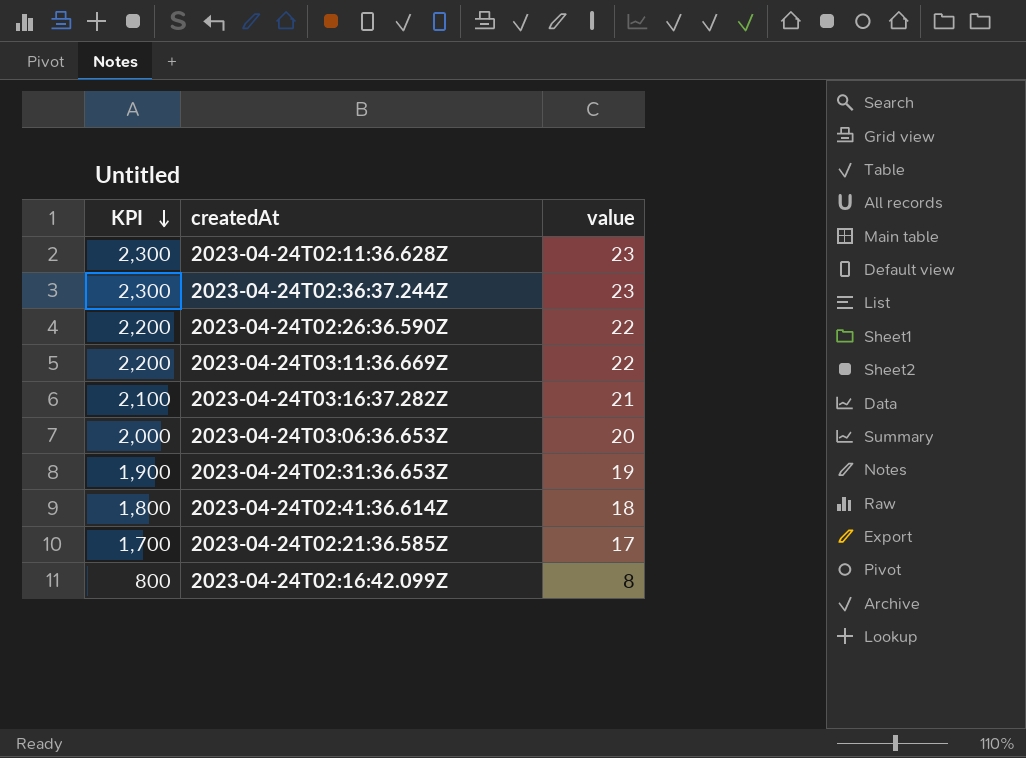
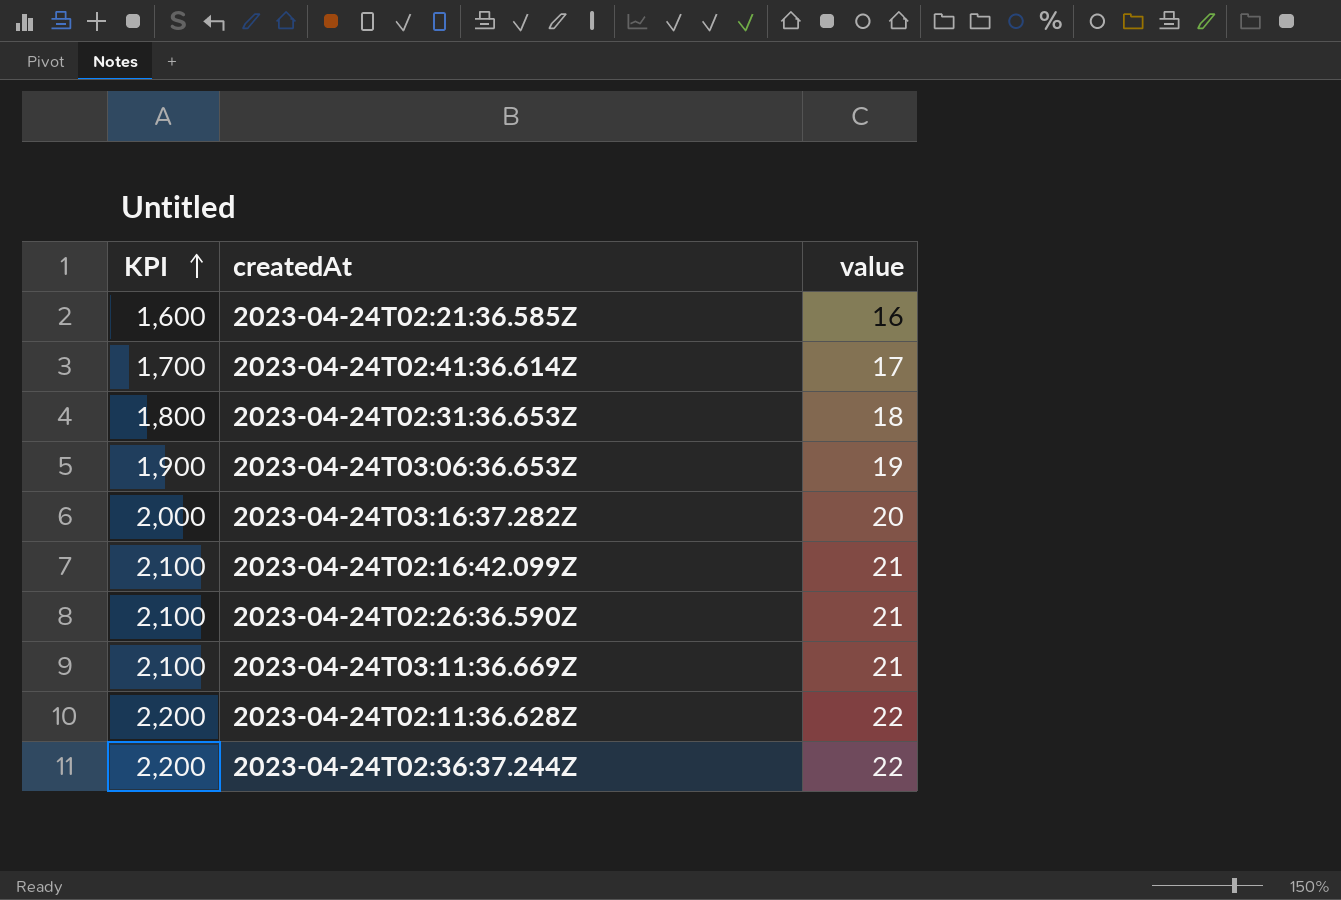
row order: KPI descending -> KPI ascending
2023-04-24T02:21:36.585Z | KPI: 1,700 -> 1,600
2023-04-24T02:21:36.585Z | value: 17 -> 16
2023-04-24T02:41:36.614Z | KPI: 1,800 -> 1,700
2023-04-24T02:41:36.614Z | value: 18 -> 17
2023-04-24T02:31:36.653Z | KPI: 1,900 -> 1,800
2023-04-24T02:31:36.653Z | value: 19 -> 18
2023-04-24T03:06:36.653Z | KPI: 2,000 -> 1,900
2023-04-24T03:06:36.653Z | value: 20 -> 19
2023-04-24T03:16:37.282Z | KPI: 2,100 -> 2,000
2023-04-24T03:16:37.282Z | value: 21 -> 20
2023-04-24T02:16:42.099Z | KPI: 800 -> 2,100
2023-04-24T02:16:42.099Z | value: 8 -> 21
2023-04-24T02:26:36.590Z | KPI: 2,200 -> 2,100
2023-04-24T02:26:36.590Z | value: 22 -> 21
2023-04-24T03:11:36.669Z | KPI: 2,200 -> 2,100
2023-04-24T03:11:36.669Z | value: 22 -> 21
2023-04-24T02:11:36.628Z | KPI: 2,300 -> 2,200
2023-04-24T02:11:36.628Z | value: 23 -> 22
2023-04-24T02:36:37.244Z | KPI: 2,300 -> 2,200
2023-04-24T02:36:37.244Z | value: 23 -> 22

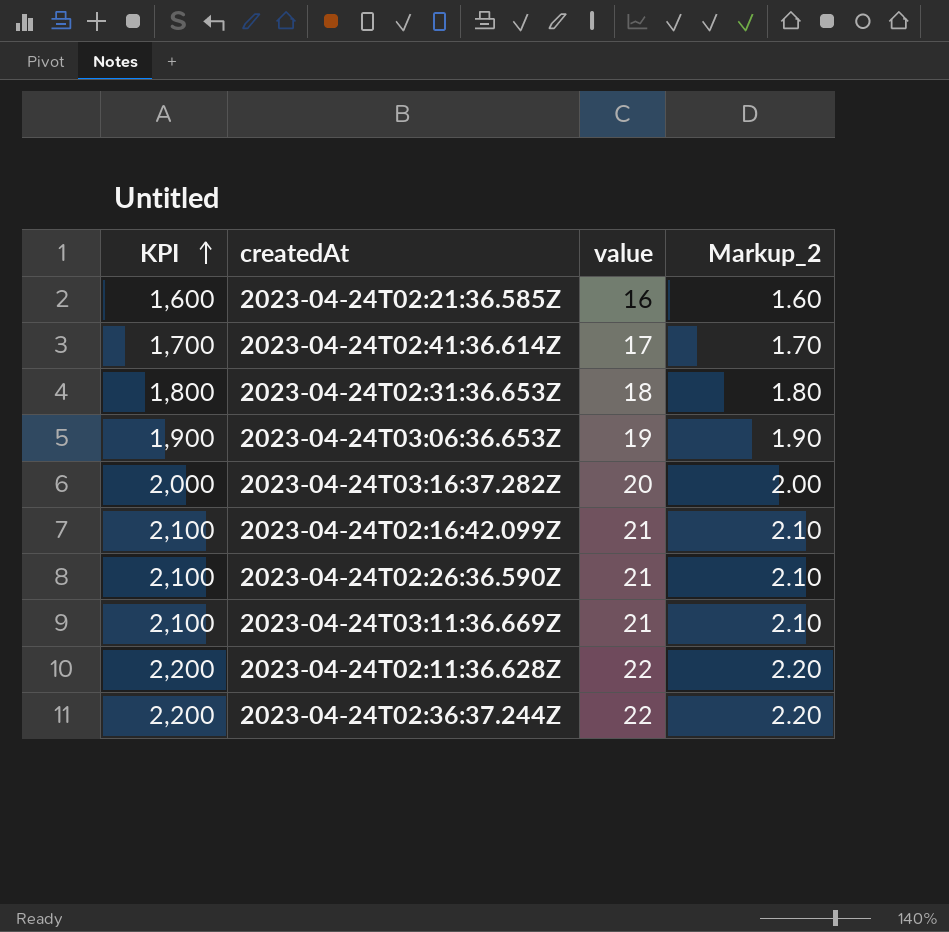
column Markup_2 | formula: none -> [value] * 0.1

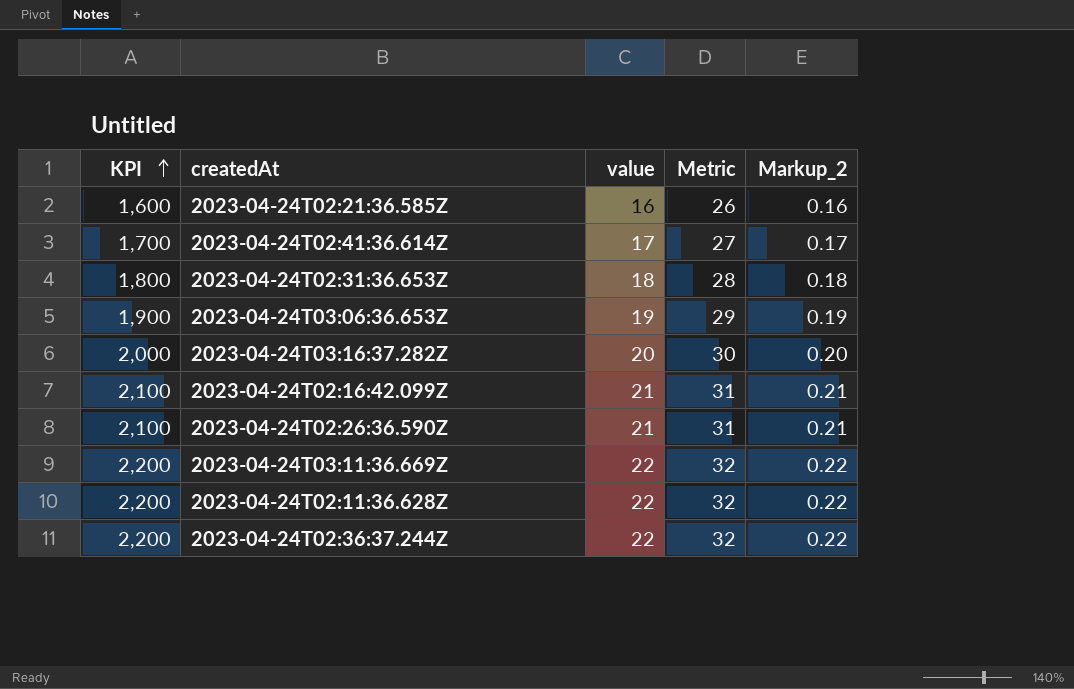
column Metric | formula: none -> [value] + 10
column Markup_2 | formula: [value] * 0.1 -> [value] * 0.01
2023-04-24T03:11:36.669Z | KPI: 2,100 -> 2,200
2023-04-24T03:11:36.669Z | value: 21 -> 22

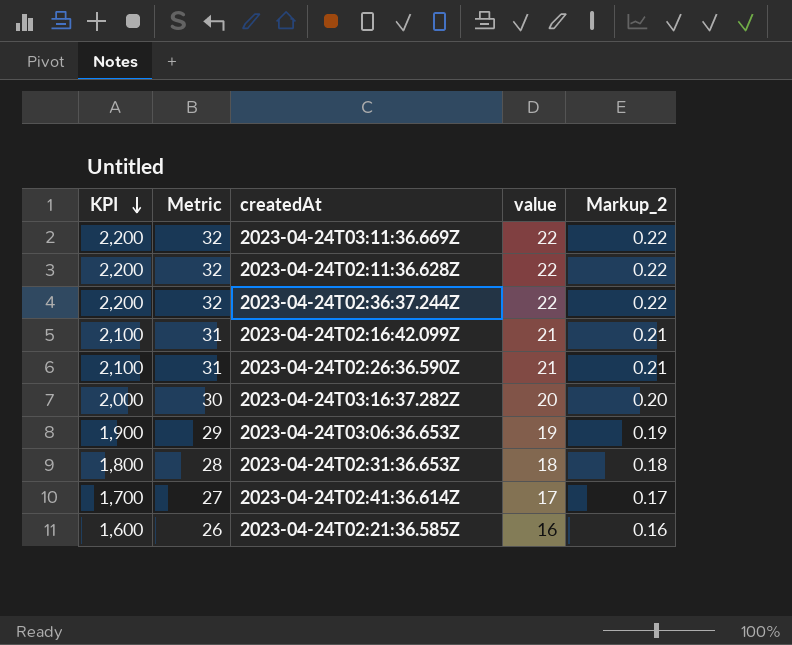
row order: KPI ascending -> KPI descending
column Metric | position: 4 -> 2

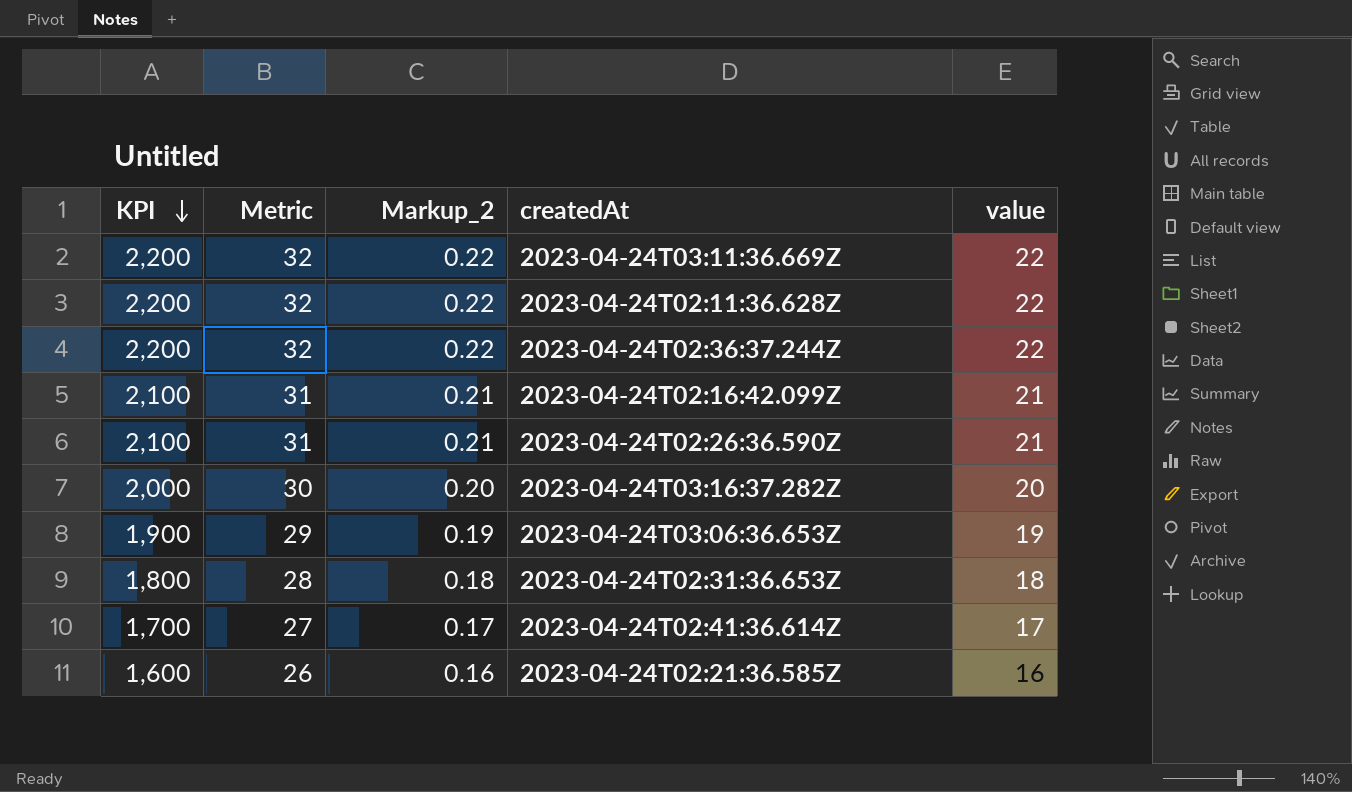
column Markup_2 | position: 5 -> 3

